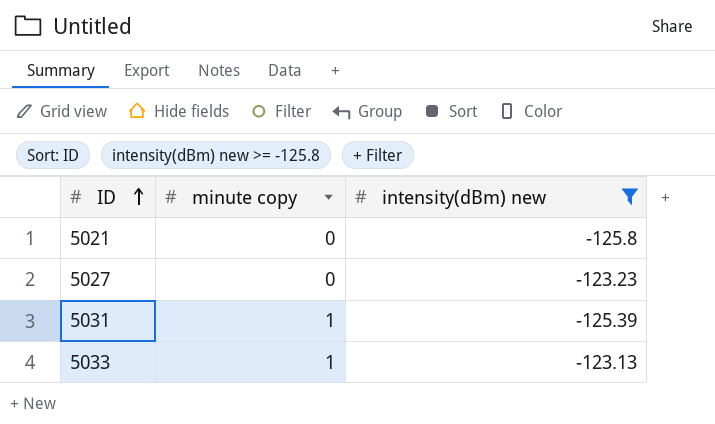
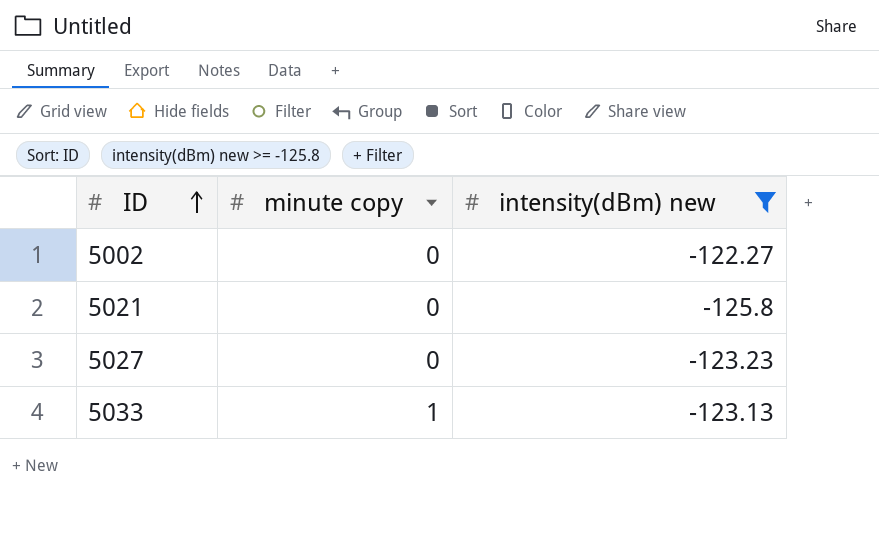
row 5031: 1 | -125.39 -> none
row 5002: none -> 0 | -122.27

